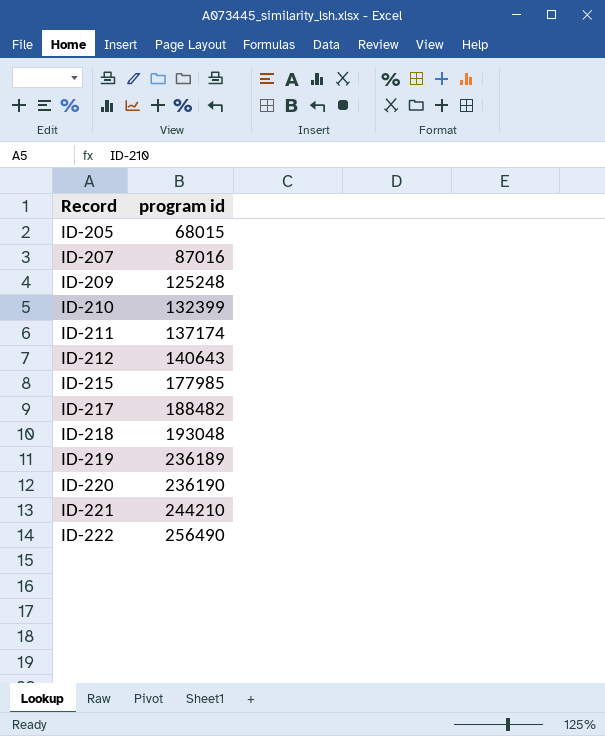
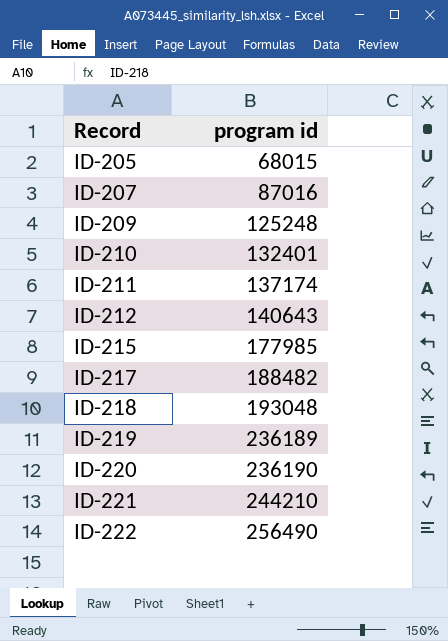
ID-210 | program id: 132399 -> 132401

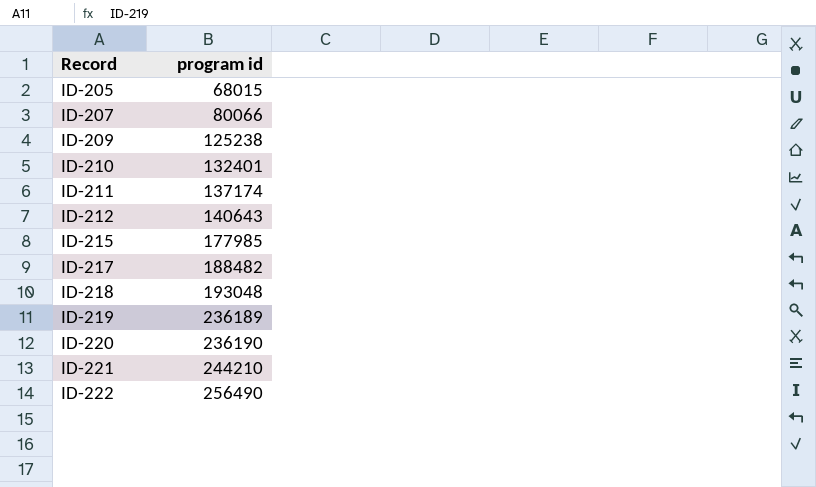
ID-207 | program id: 87016 -> 80066
ID-209 | program id: 125248 -> 125238

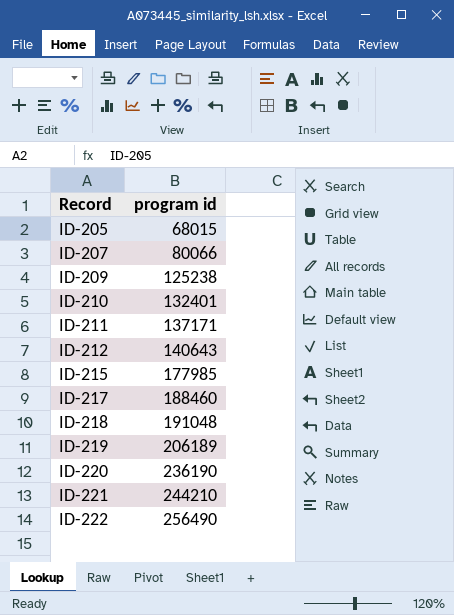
ID-211 | program id: 137174 -> 137171
ID-217 | program id: 188482 -> 188460
ID-218 | program id: 193048 -> 191048
ID-219 | program id: 236189 -> 206189

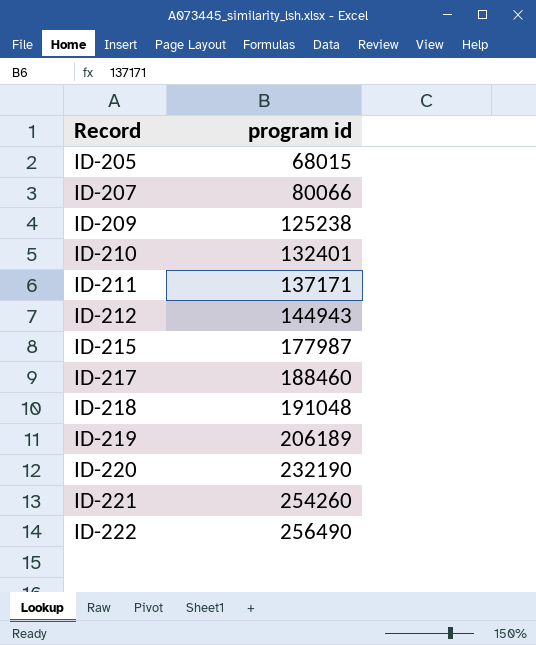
ID-212 | program id: 140643 -> 144943
ID-215 | program id: 177985 -> 177987
ID-220 | program id: 236190 -> 232190
ID-221 | program id: 244210 -> 254260

